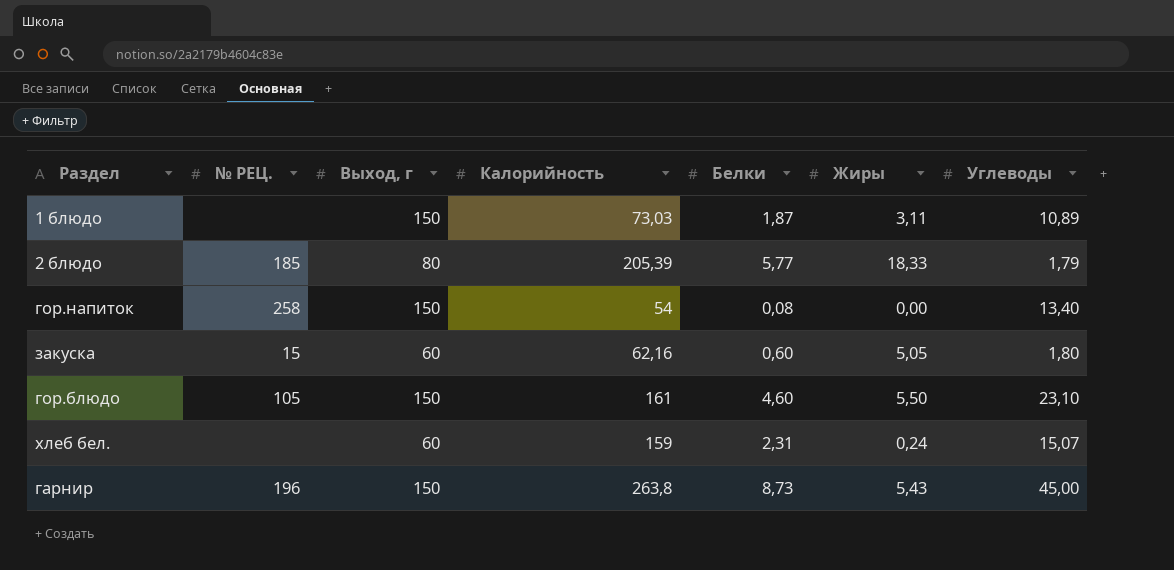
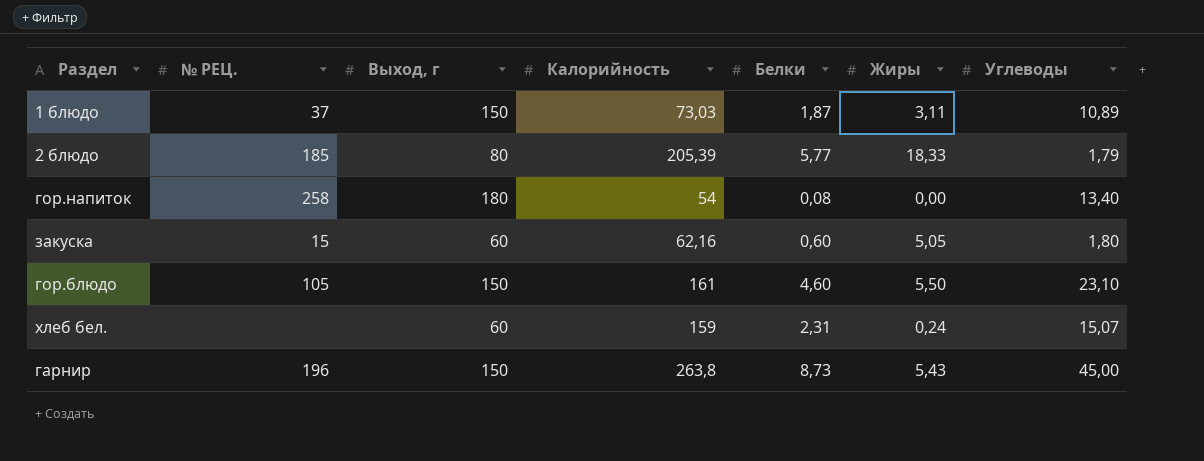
1 блюдо | № РЕЦ.: none -> 37
гор.напиток | Выход, г: 150 -> 180

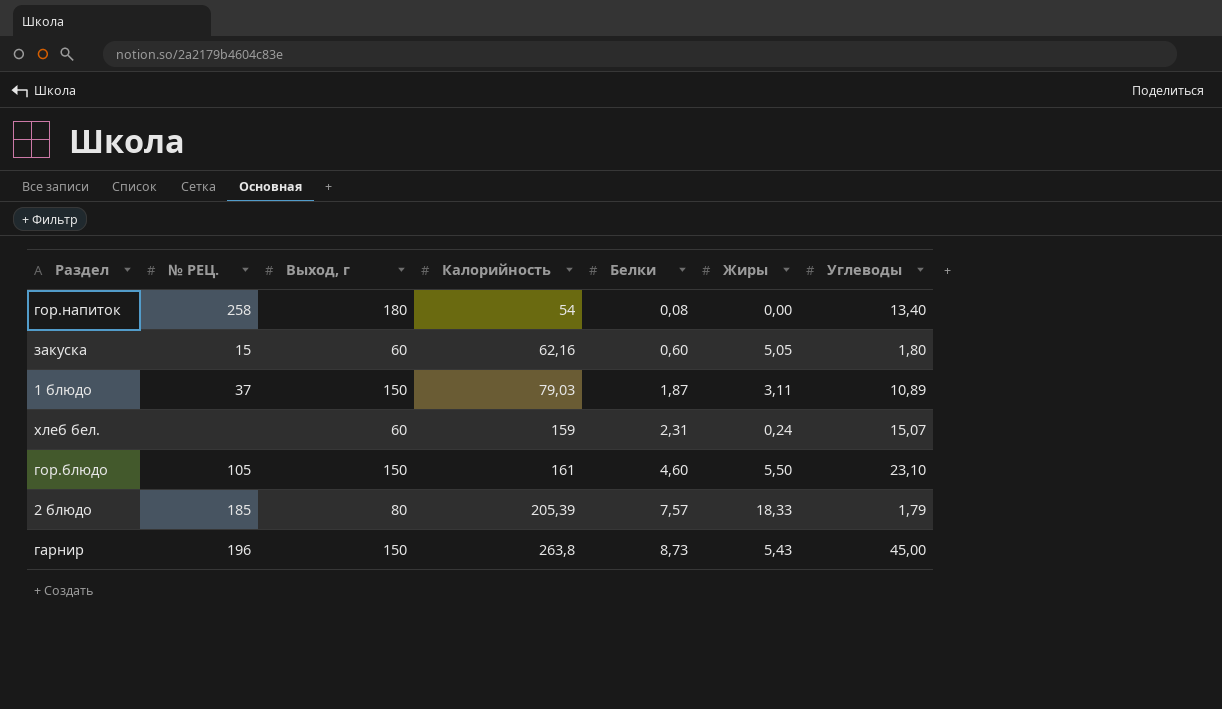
row order: none -> Калорийность ascending
1 блюдо | Калорийность: 73,03 -> 79,03
2 блюдо | Белки: 5,77 -> 7,57

